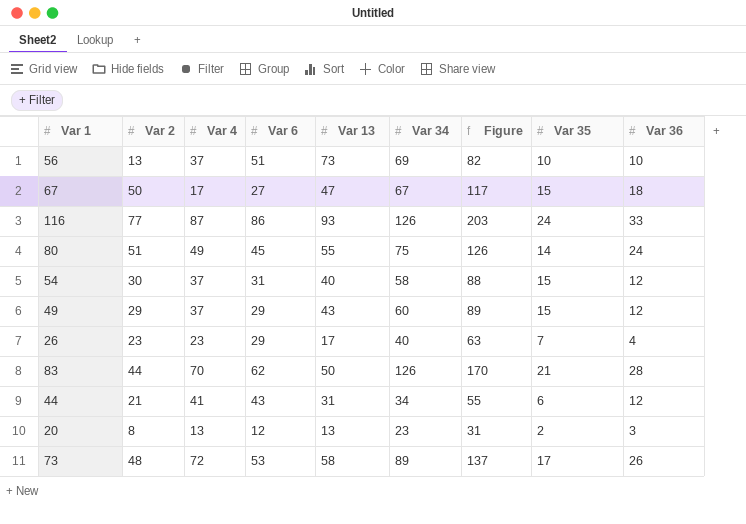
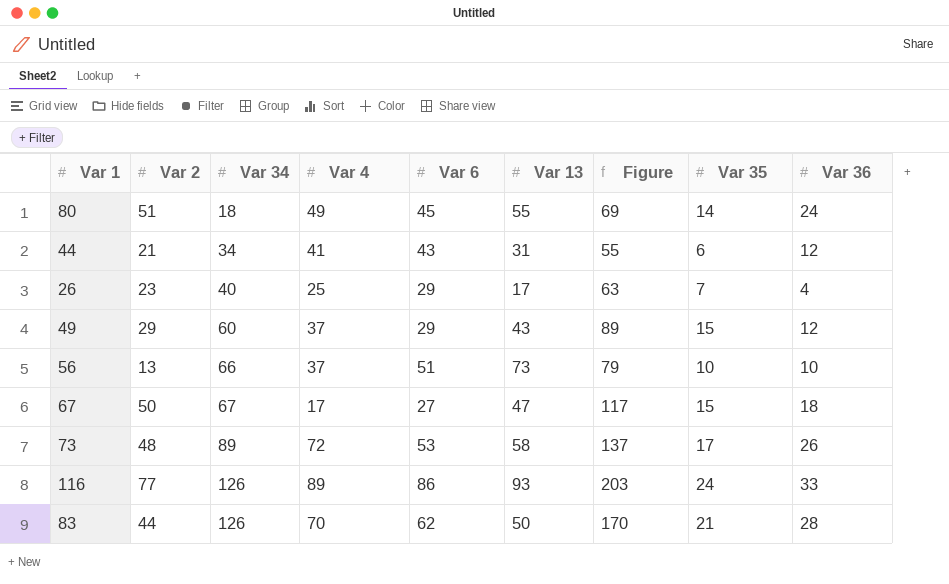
row order: none -> Var 34 ascending
column Var 34 | position: 6 -> 3
row 54: 30 | 37 | 31 | 40 | 58 | 88 | 15 | 12 -> none
row 20: 8 | 13 | 12 | 13 | 23 | 31 | 2 | 3 -> none
80 | Var 34: 75 -> 18
80 | Figure: 126 -> 69
26 | Var 4: 23 -> 25
56 | Var 34: 69 -> 66
56 | Figure: 82 -> 79
116 | Var 4: 87 -> 89

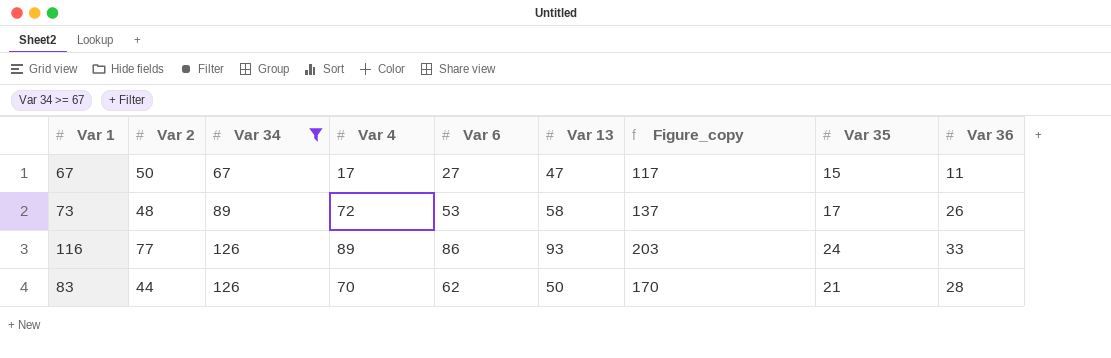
filter: none -> Var 34 >= 67
column name: Figure -> Figure_copy
67 | Var 36: 18 -> 11

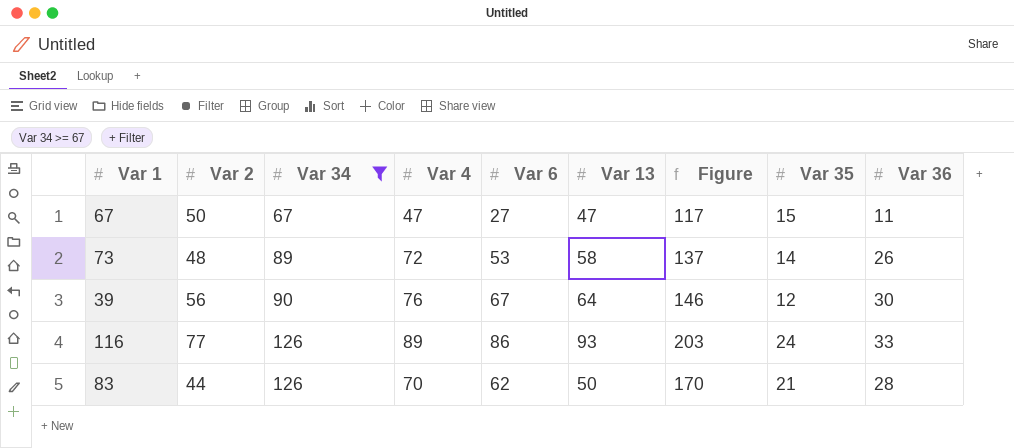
column name: Figure_copy -> Figure
67 | Var 4: 17 -> 47
73 | Var 35: 17 -> 14
row 39: none -> 56 | 90 | 76 | 67 | 64 | 146 | 12 | 30

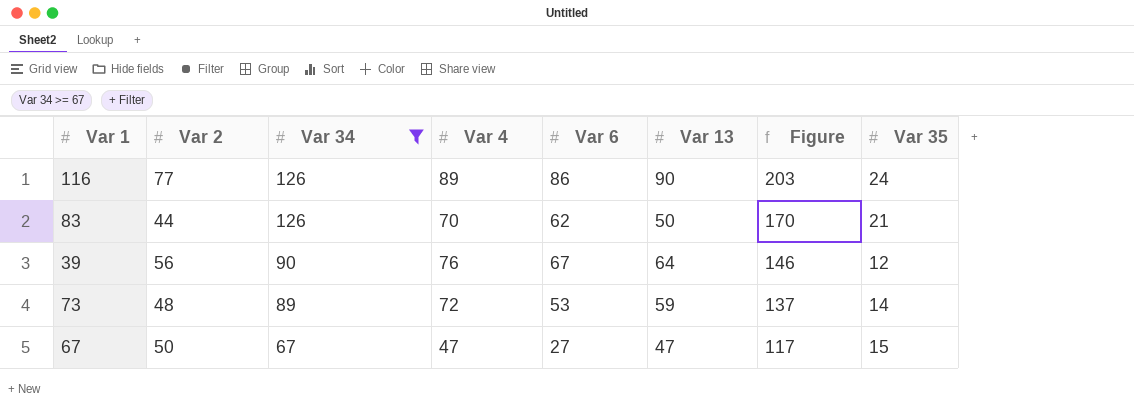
row order: Var 34 ascending -> Var 34 descending
column Var 36 | position: 9 -> none
116 | Var 13: 93 -> 90
73 | Var 13: 58 -> 59

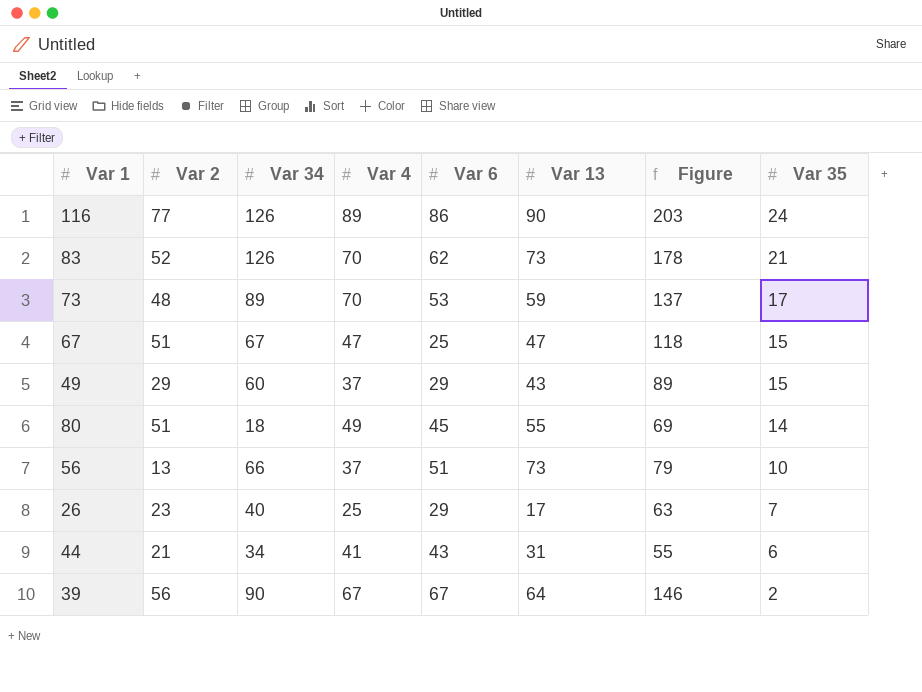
filter: Var 34 >= 67 -> none
row order: Var 34 descending -> Var 35 descending
83 | Var 2: 44 -> 52
83 | Var 13: 50 -> 73
83 | Figure: 170 -> 178
73 | Var 4: 72 -> 70
73 | Var 35: 14 -> 17
67 | Var 2: 50 -> 51
67 | Var 6: 27 -> 25
67 | Figure: 117 -> 118
39 | Var 4: 76 -> 67
39 | Var 35: 12 -> 2

